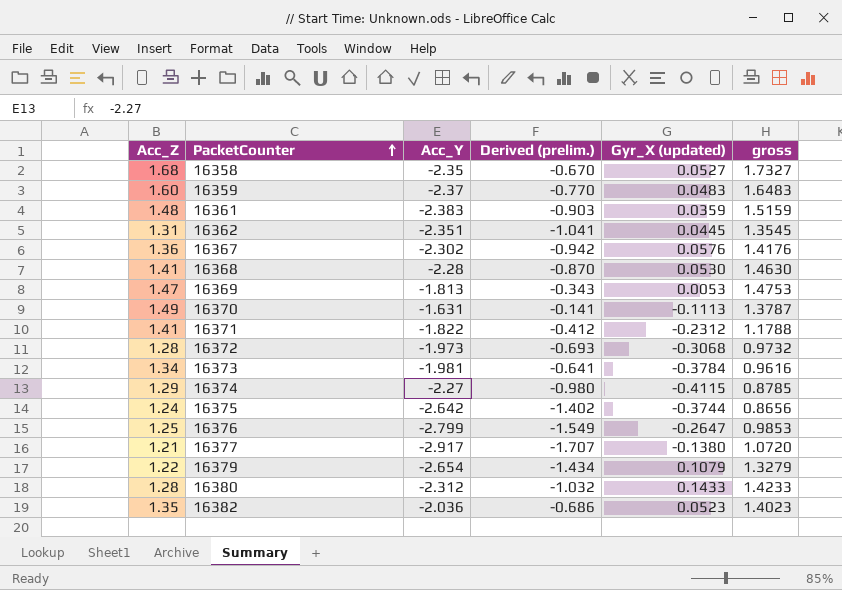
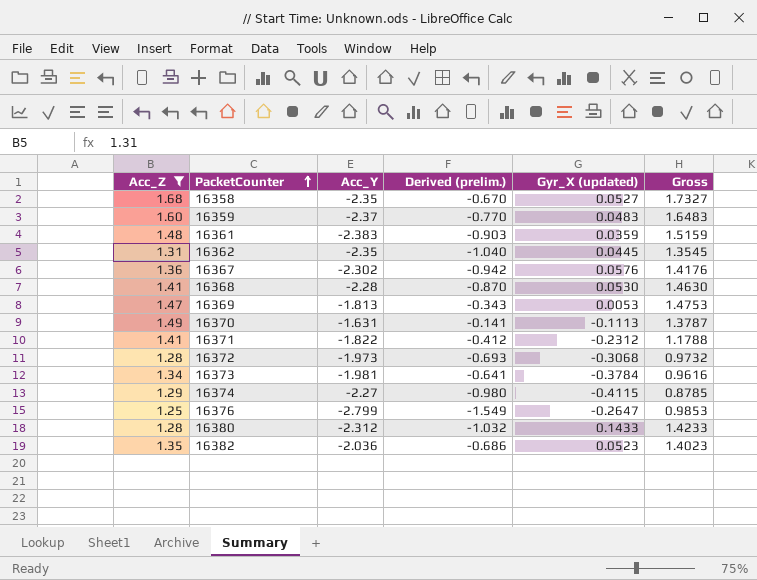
filter: none -> Acc_Z >= 1.25
column name: gross -> Gross
16362 | Acc_Y: -2.351 -> -2.35
16362 | Derived (prelim.): -1.041 -> -1.040

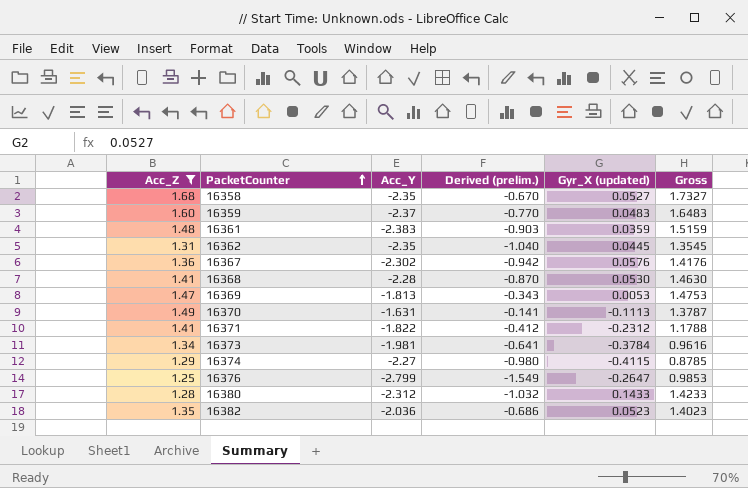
row 16372: 1.28 | -1.973 | -0.693 | -0.3068 | 0.9732 -> none

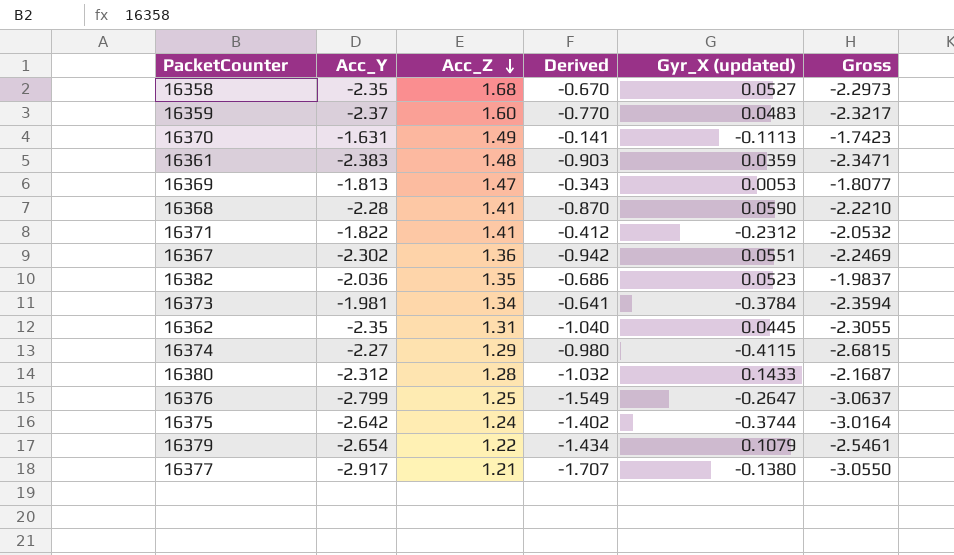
filter: Acc_Z >= 1.25 -> none
row order: PacketCounter ascending -> Acc_Z descending
column Acc_Z | position: 1 -> 3
column name: Derived (prelim.) -> Derived
column Gross | formula: [Acc_Z] + [Gyr_X (updated)] -> [Acc_Y] + [Gyr_X (updated)]
16368 | Gyr_X (updated): 0.0530 -> 0.0590
16367 | Gyr_X (updated): 0.0576 -> 0.0551

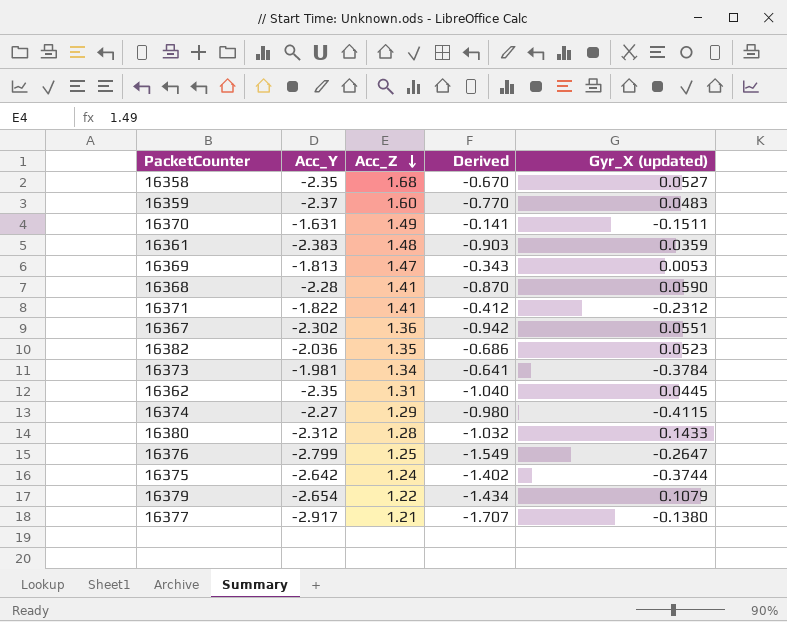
column Gross | formula: [Acc_Y] + [Gyr_X (updated)] -> none
16370 | Gyr_X (updated): -0.1113 -> -0.1511

